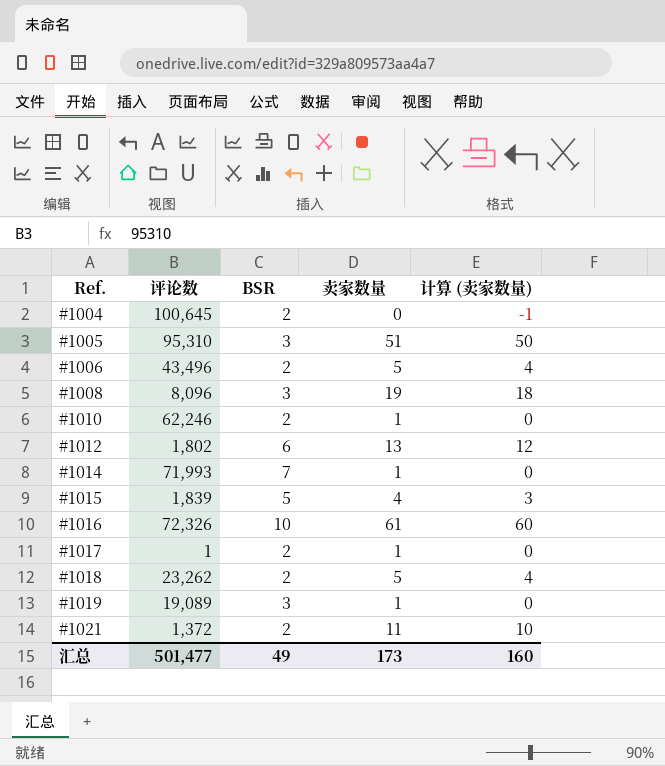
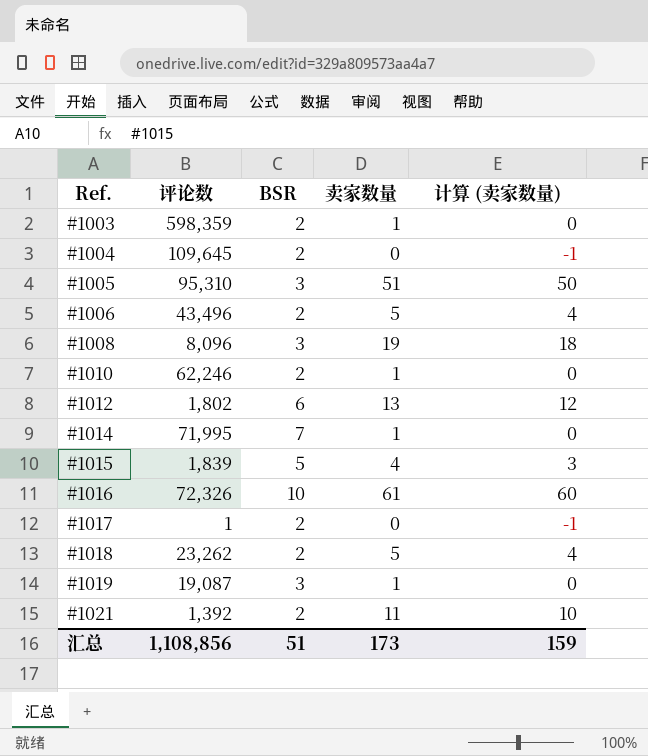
row #1003: none -> 598,359 | 2 | 1 | 0
#1004 | 评论数: 100,645 -> 109,645
#1014 | 评论数: 71,993 -> 71,995
#1017 | 卖家数量: 1 -> 0
#1017 | 计算 (卖家数量): 0 -> -1
#1019 | 评论数: 19,089 -> 19,087
#1021 | 评论数: 1,372 -> 1,392
汇总 | 评论数: 501,477 -> 1,108,856
汇总 | BSR: 49 -> 51
汇总 | 计算 (卖家数量): 160 -> 159

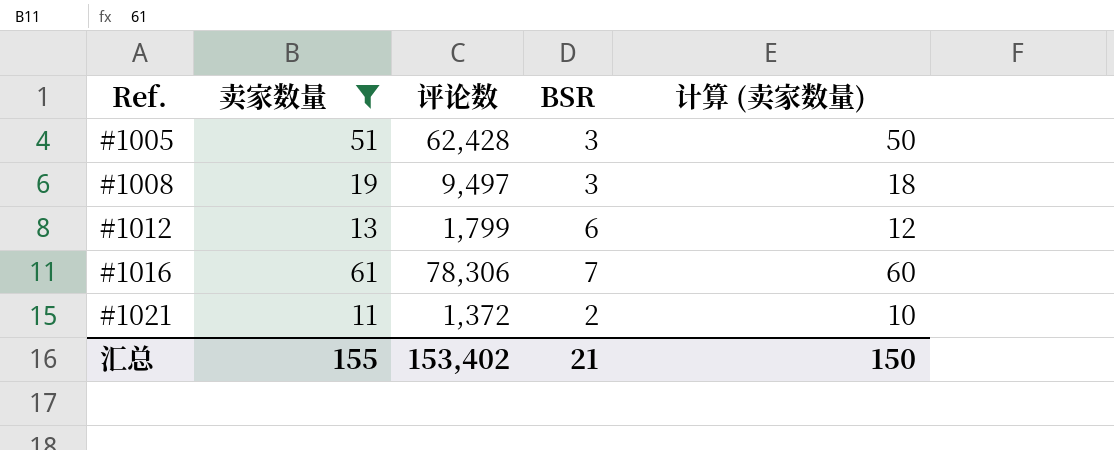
filter: none -> 卖家数量 >= 11
column 卖家数量 | position: 4 -> 2
#1005 | 评论数: 95,310 -> 62,428
#1008 | 评论数: 8,096 -> 9,497
#1012 | 评论数: 1,802 -> 1,799
#1016 | 评论数: 72,326 -> 78,306
#1016 | BSR: 10 -> 7
#1021 | 评论数: 1,392 -> 1,372
汇总 | 卖家数量: 173 -> 155
汇总 | 评论数: 1,108,856 -> 153,402
汇总 | BSR: 51 -> 21
汇总 | 计算 (卖家数量): 159 -> 150

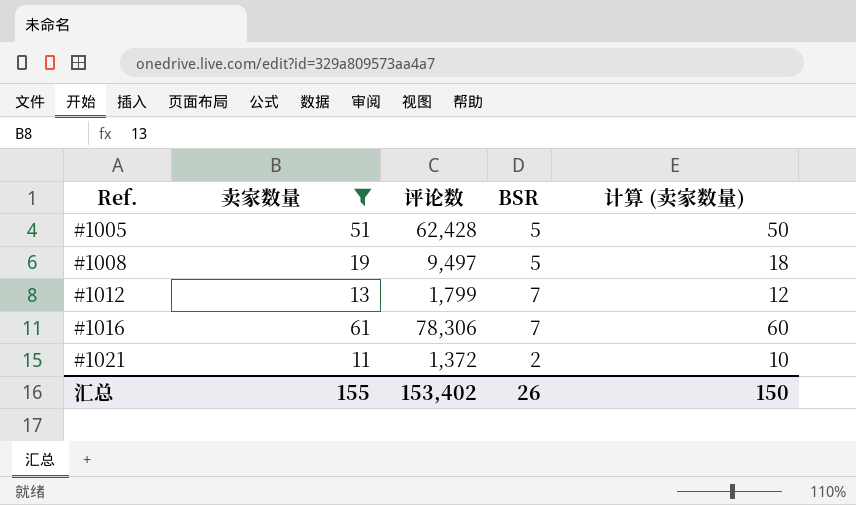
#1005 | BSR: 3 -> 5
#1008 | BSR: 3 -> 5
#1012 | BSR: 6 -> 7
汇总 | BSR: 21 -> 26

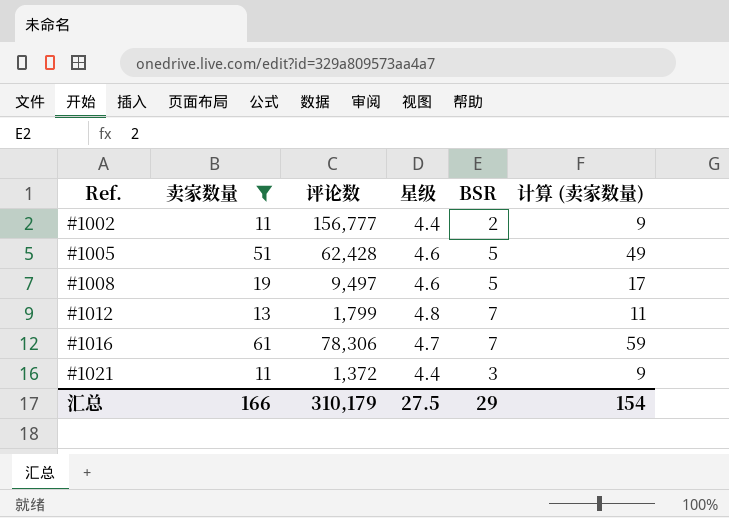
column 星级 | position: none -> 4
column 计算 (卖家数量) | formula: [卖家数量] - 1 -> [卖家数量] - 2
row #1002: none -> 11 | 156,777 | 4.4 | 2 | 9
#1021 | BSR: 2 -> 3
汇总 | 卖家数量: 155 -> 166
汇总 | 评论数: 153,402 -> 310,179
汇总 | BSR: 26 -> 29
汇总 | 计算 (卖家数量): 150 -> 154

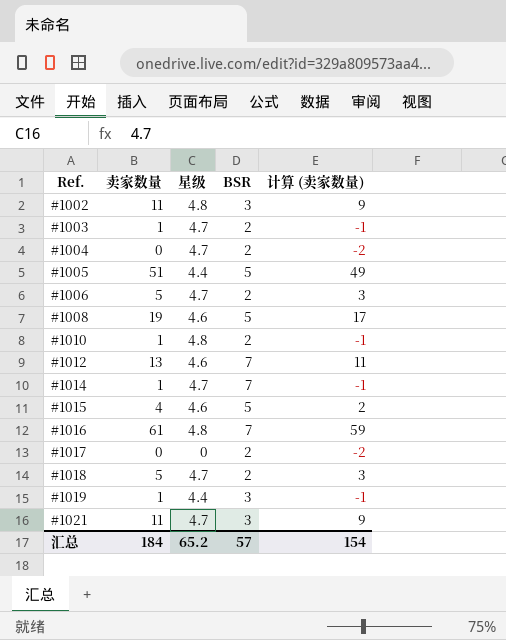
filter: 卖家数量 >= 11 -> none
column 评论数 | position: 3 -> none
#1002 | 星级: 4.4 -> 4.8
#1002 | BSR: 2 -> 3
#1005 | 星级: 4.6 -> 4.4
#1012 | 星级: 4.8 -> 4.6
#1016 | 星级: 4.7 -> 4.8
#1021 | 星级: 4.4 -> 4.7
汇总 | 卖家数量: 166 -> 184
汇总 | 星级: 27.5 -> 65.2
汇总 | BSR: 29 -> 57

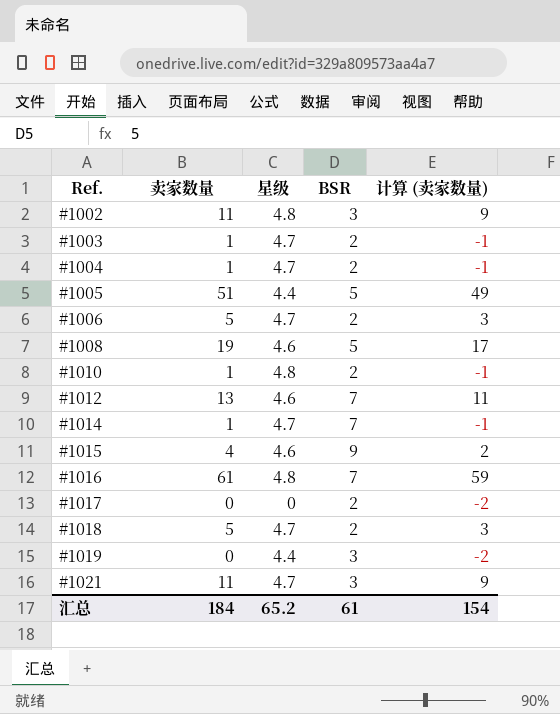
#1004 | 卖家数量: 0 -> 1
#1004 | 计算 (卖家数量): -2 -> -1
#1015 | BSR: 5 -> 9
#1019 | 卖家数量: 1 -> 0
#1019 | 计算 (卖家数量): -1 -> -2
汇总 | BSR: 57 -> 61

